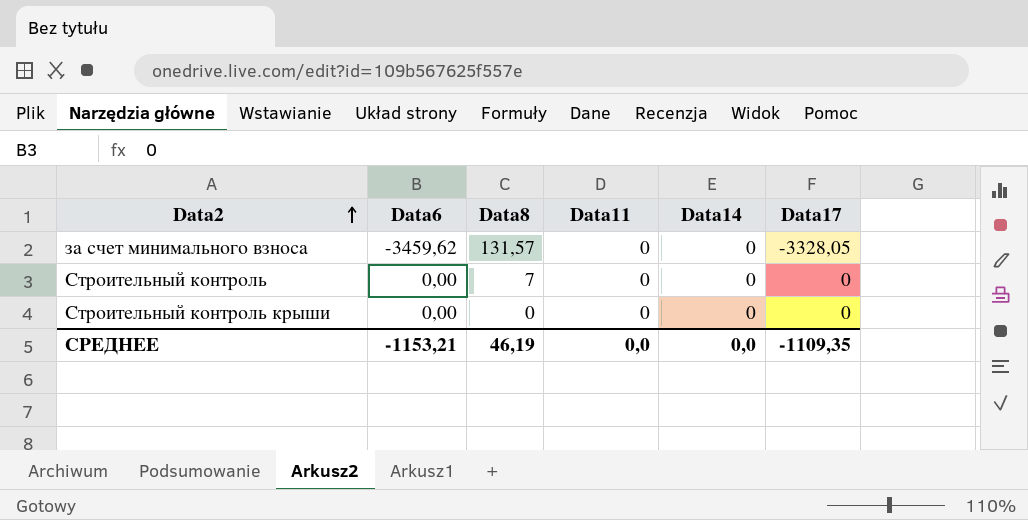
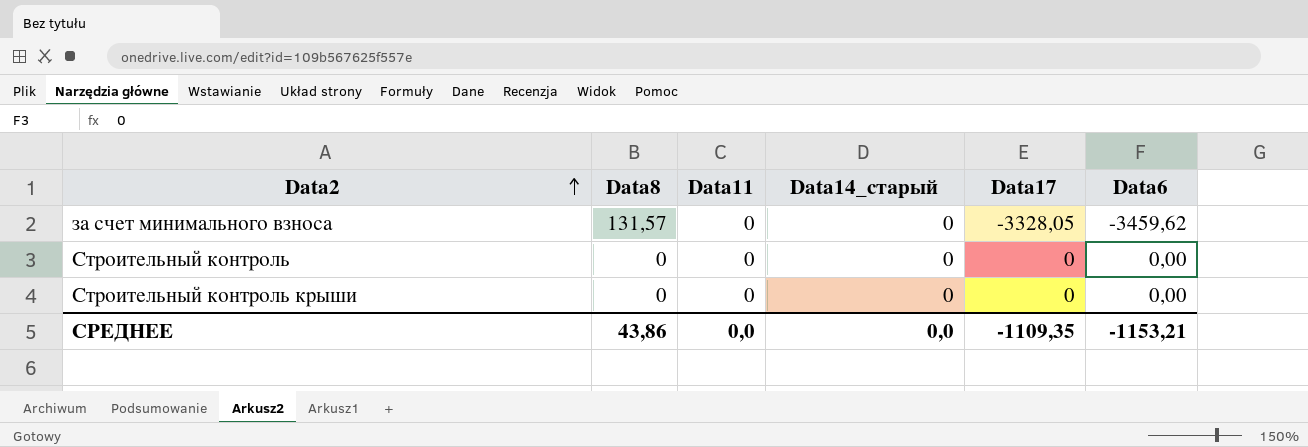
column name: Data14 -> Data14_старый
column Data6 | position: 2 -> 6
Строительный контроль | Data8: 7 -> 0
СРЕДНЕЕ | Data8: 46,19 -> 43,86

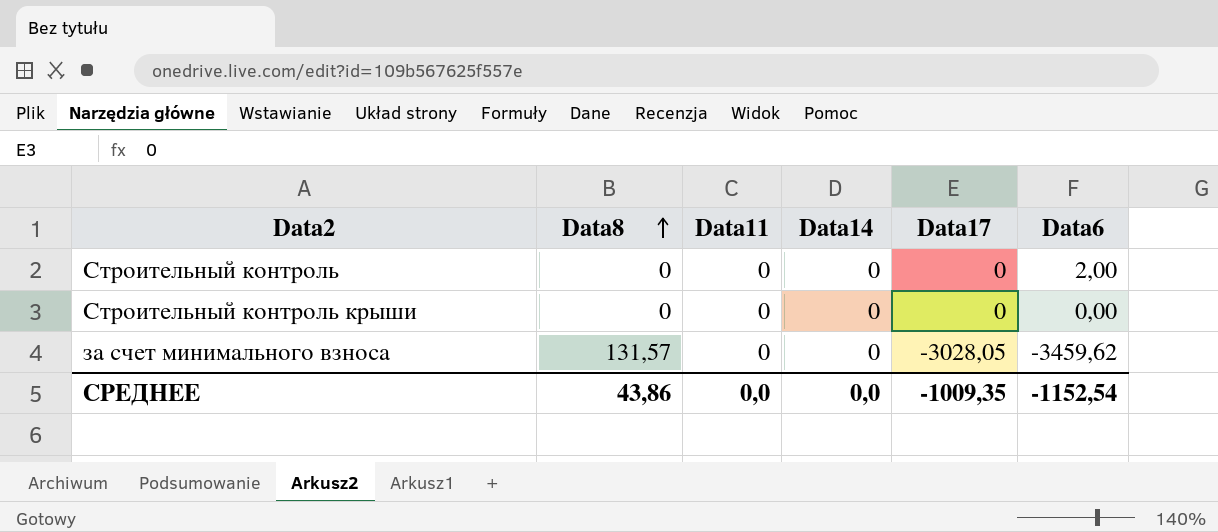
row order: Data2 ascending -> Data8 ascending
column name: Data14_старый -> Data14
Строительный контроль | Data6: 0,00 -> 2,00
за счет минимального взноса | Data17: -3328,05 -> -3028,05
СРЕДНЕЕ | Data17: -1109,35 -> -1009,35
СРЕДНЕЕ | Data6: -1153,21 -> -1152,54

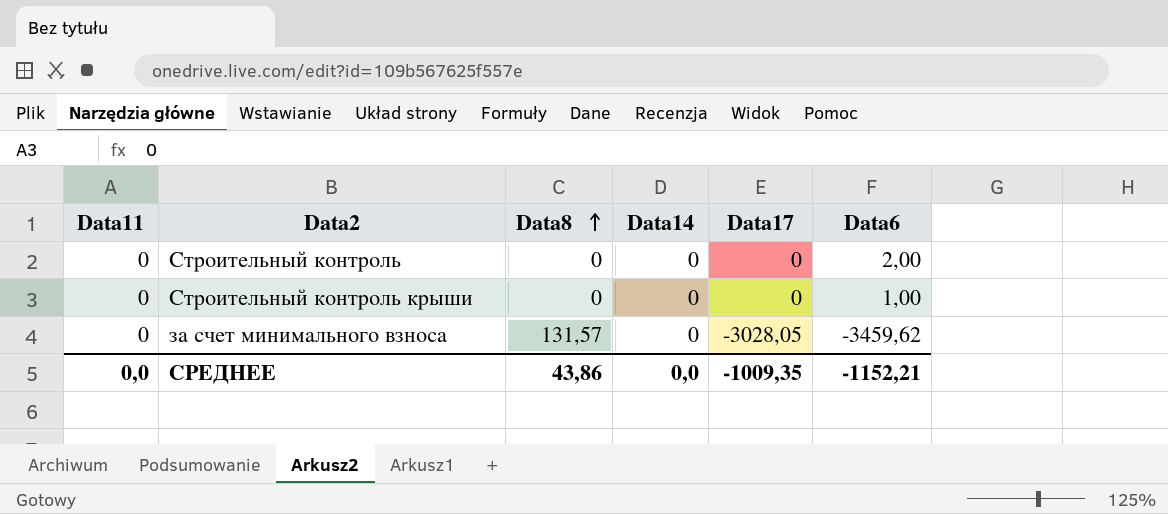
column Data11 | position: 3 -> 1
Строительный контроль крыши | Data6: 0,00 -> 1,00
СРЕДНЕЕ | Data6: -1152,54 -> -1152,21

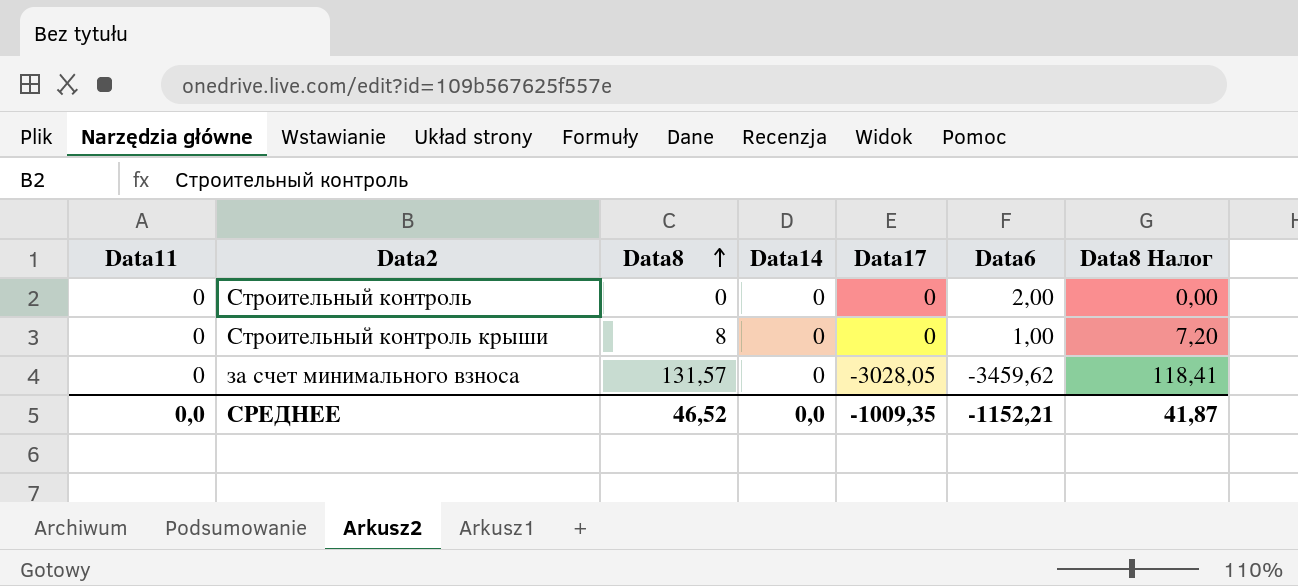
column Data8 Налог | formula: none -> [Data8] * 0,9
Строительный контроль крыши | Data8: 0 -> 8
СРЕДНЕЕ | Data8: 43,86 -> 46,52

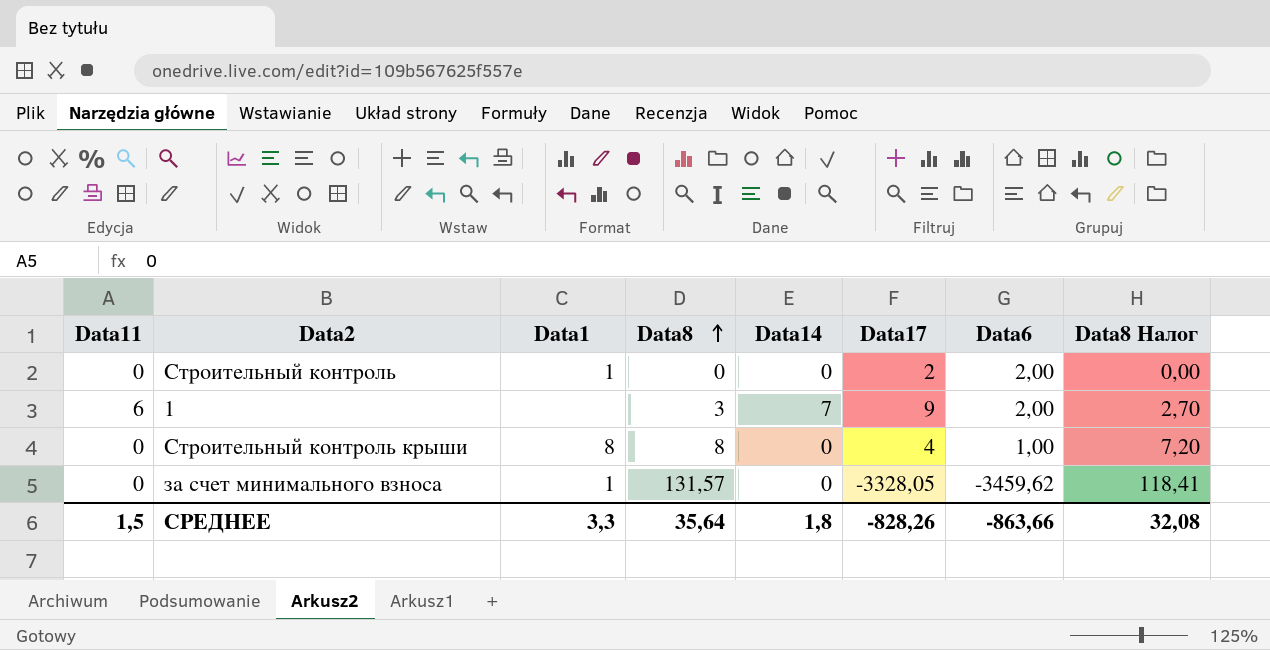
column Data1 | position: none -> 3
Строительный контроль | Data17: 0 -> 2
row 1: none -> 6 | none | 3 | 7 | 9 | 2,00 | 2,70
Строительный контроль крыши | Data17: 0 -> 4
за счет минимального взноса | Data17: -3028,05 -> -3328,05
СРЕДНЕЕ | Data11: 0,0 -> 1,5
СРЕДНЕЕ | Data8: 46,52 -> 35,64
СРЕДНЕЕ | Data14: 0,0 -> 1,8
СРЕДНЕЕ | Data17: -1009,35 -> -828,26
СРЕДНЕЕ | Data6: -1152,21 -> -863,66
СРЕДНЕЕ | Data8 Налог: 41,87 -> 32,08

